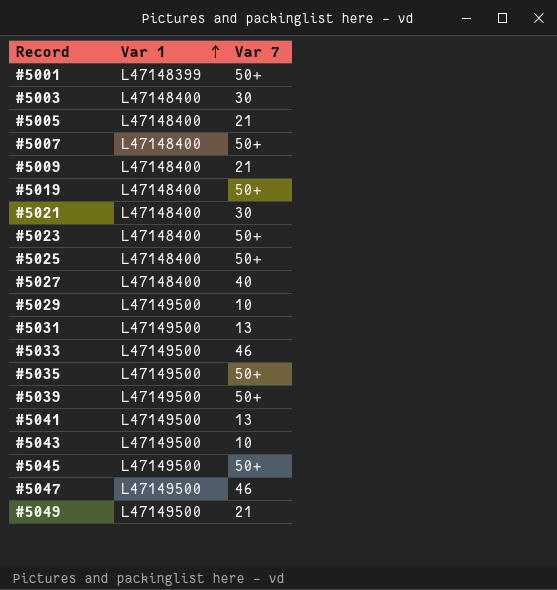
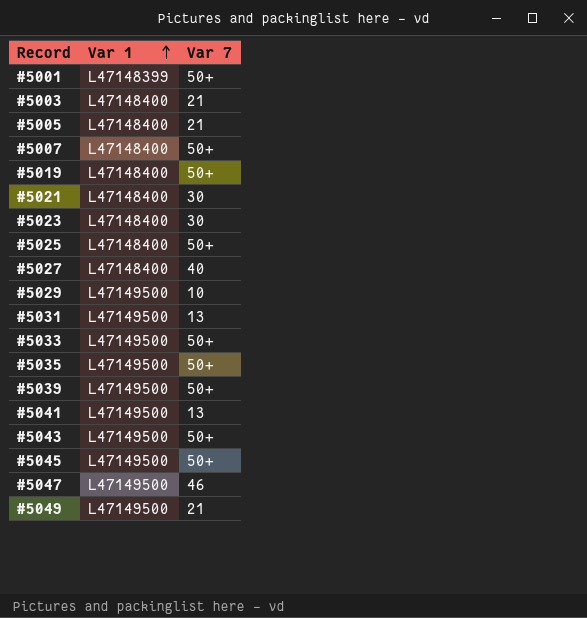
row #5009: L47148400 | 21 -> none
#5003 | Var 7: 30 -> 21
#5023 | Var 7: 50+ -> 30
#5033 | Var 7: 46 -> 50+
#5043 | Var 7: 10 -> 50+

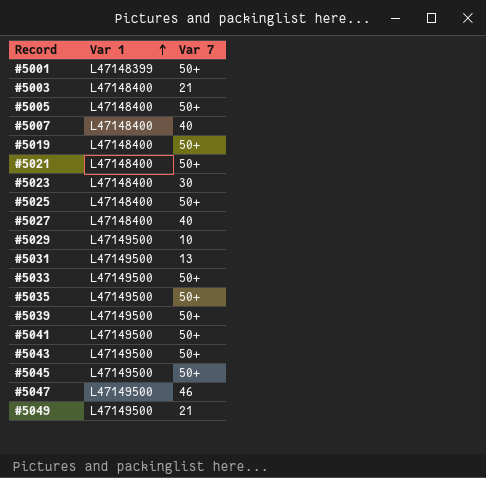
#5005 | Var 7: 21 -> 50+
#5007 | Var 7: 50+ -> 40
#5021 | Var 7: 30 -> 50+
#5041 | Var 7: 13 -> 50+

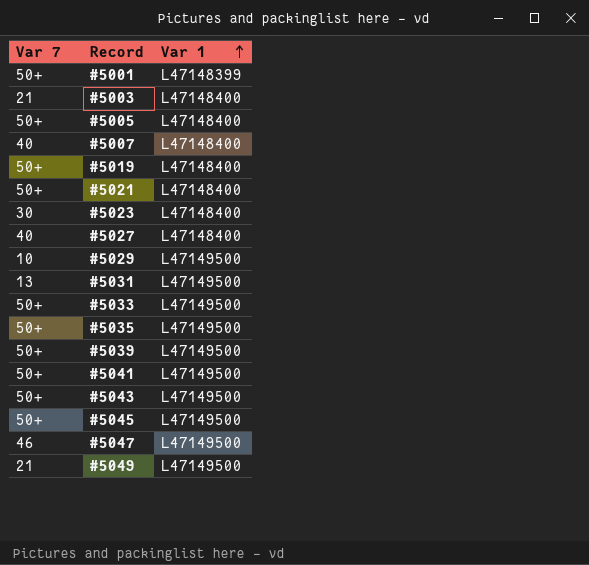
column Var 7 | position: 3 -> 1
row #5025: L47148400 | 50+ -> none

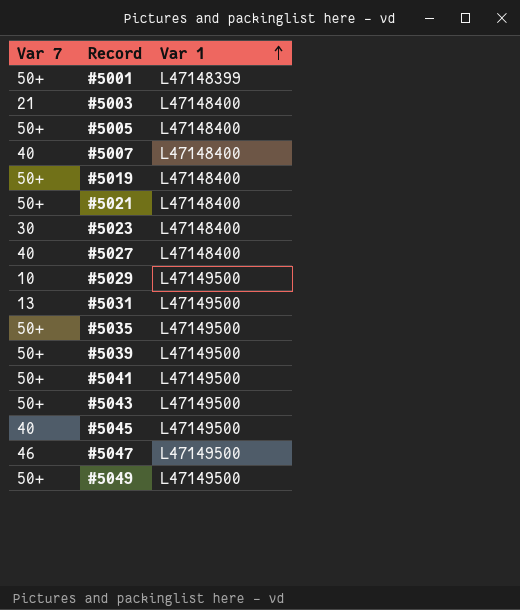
row #5033: 50+ | L47149500 -> none
#5045 | Var 7: 50+ -> 40
#5049 | Var 7: 21 -> 50+

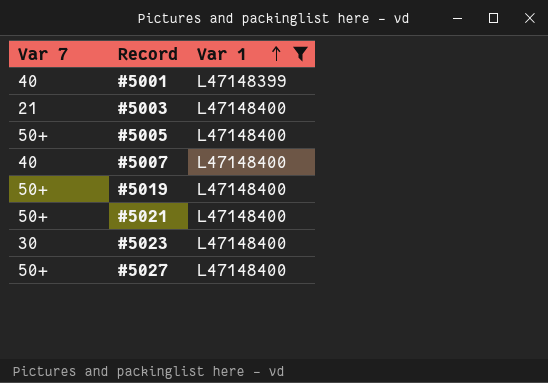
filter: none -> Var 1 != L47149500
#5001 | Var 7: 50+ -> 40
#5027 | Var 7: 40 -> 50+

